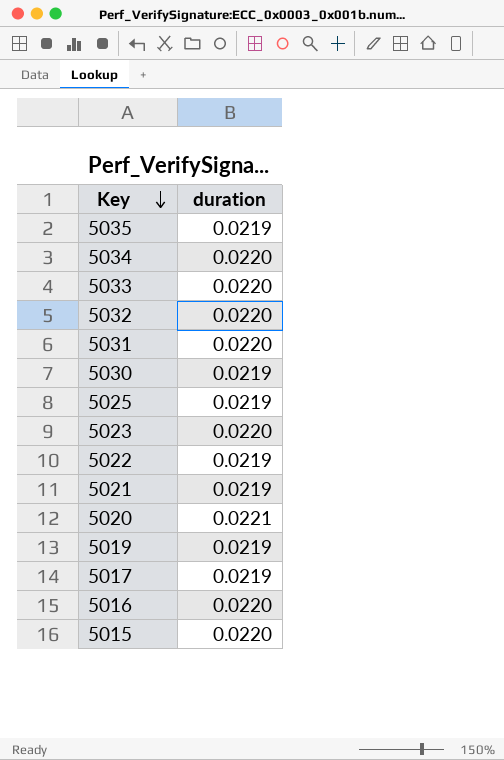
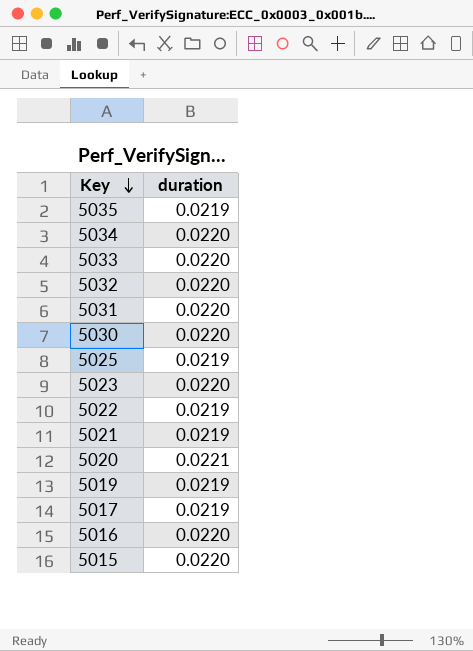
5030 | duration: 0.0219 -> 0.0220

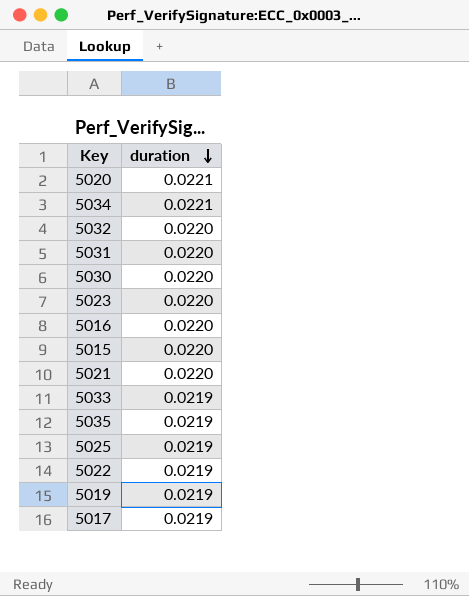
row order: Key descending -> duration descending
5034 | duration: 0.0220 -> 0.0221
5021 | duration: 0.0219 -> 0.0220
5033 | duration: 0.0220 -> 0.0219

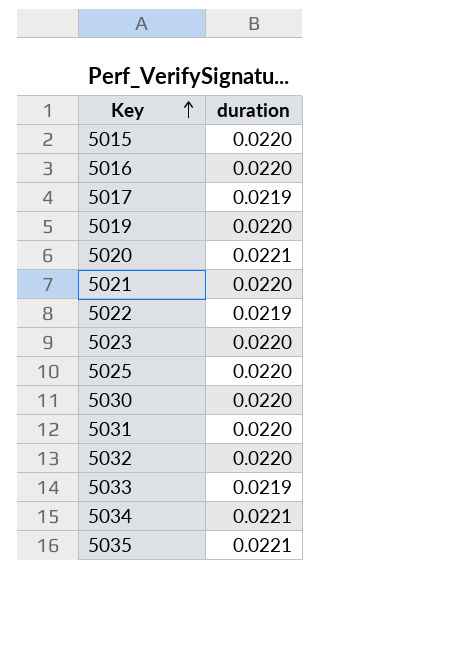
row order: duration descending -> Key ascending
5019 | duration: 0.0219 -> 0.0220
5025 | duration: 0.0219 -> 0.0220
5035 | duration: 0.0219 -> 0.0221

